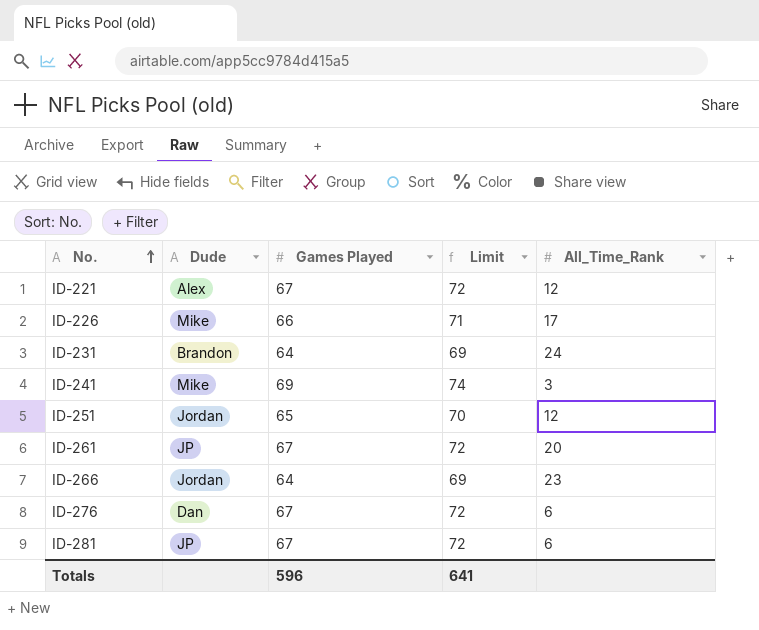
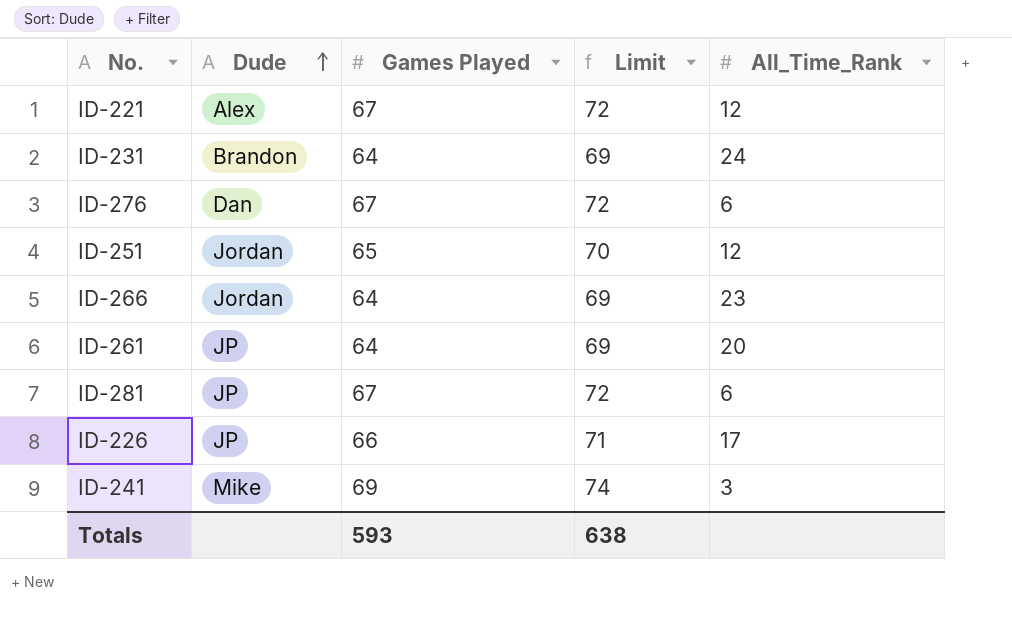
row order: No. ascending -> Dude ascending
ID-261 | Games Played: 67 -> 64
ID-261 | Limit: 72 -> 69
ID-226 | Dude: Mike -> JP
Totals | Games Played: 596 -> 593
Totals | Limit: 641 -> 638

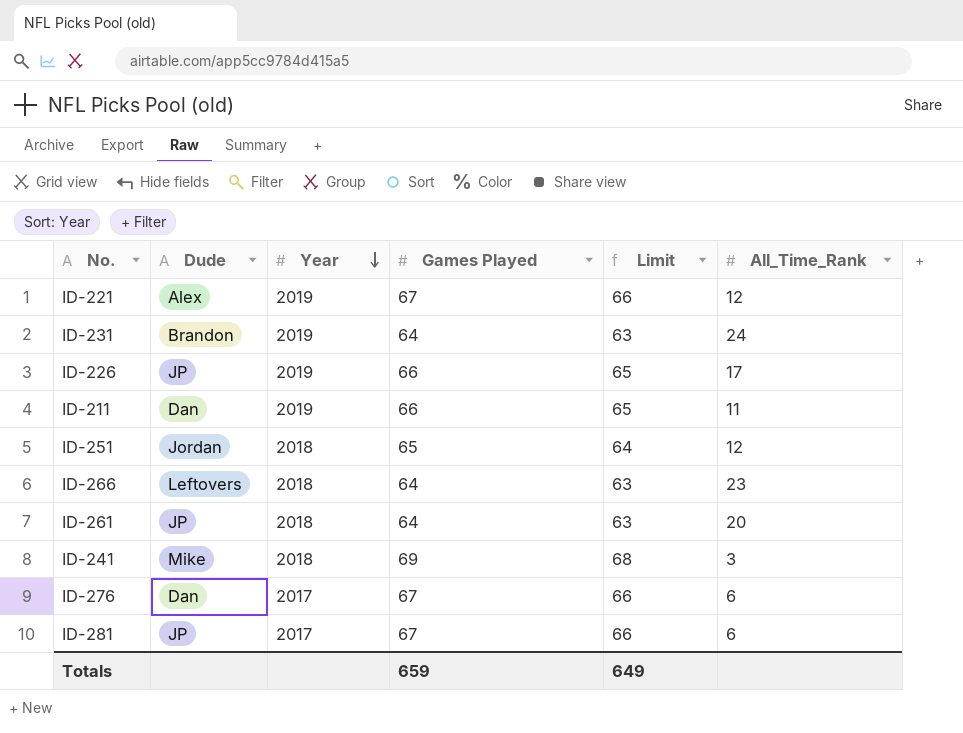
row order: Dude ascending -> Year descending
column Year | position: none -> 3
column Limit | formula: [Games Played] + 5 -> [Games Played] - 1
row ID-211: none -> Dan | 2019 | 66 | 65 | 11
ID-266 | Dude: Jordan -> Leftovers
Totals | Games Played: 593 -> 659
Totals | Limit: 638 -> 649

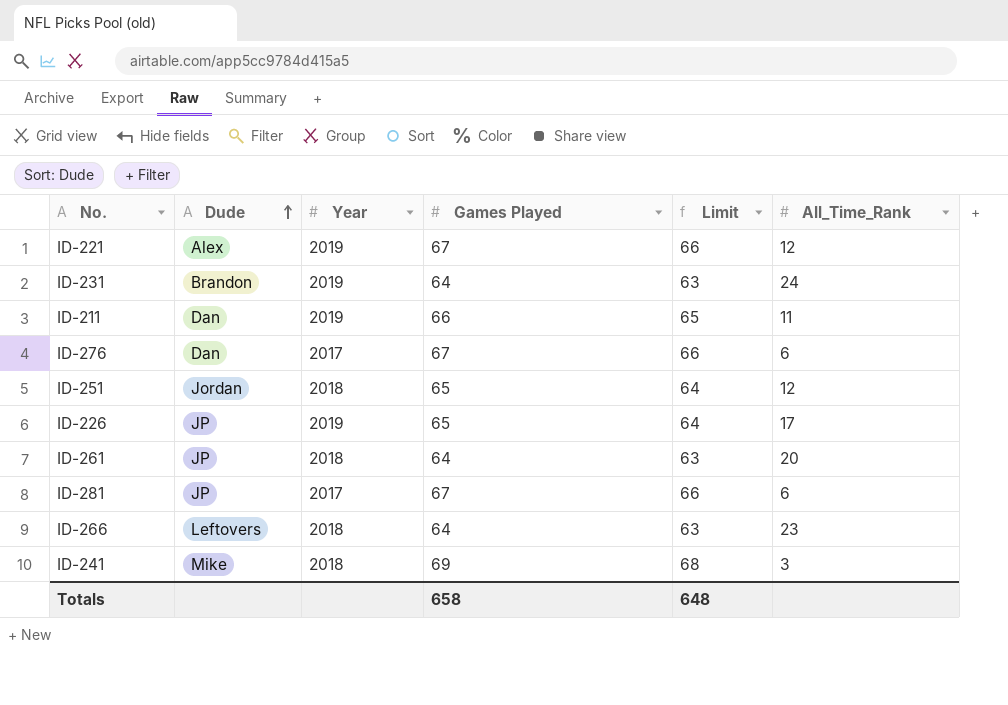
row order: Year descending -> Dude ascending
ID-226 | Games Played: 66 -> 65
ID-226 | Limit: 65 -> 64
Totals | Games Played: 659 -> 658
Totals | Limit: 649 -> 648

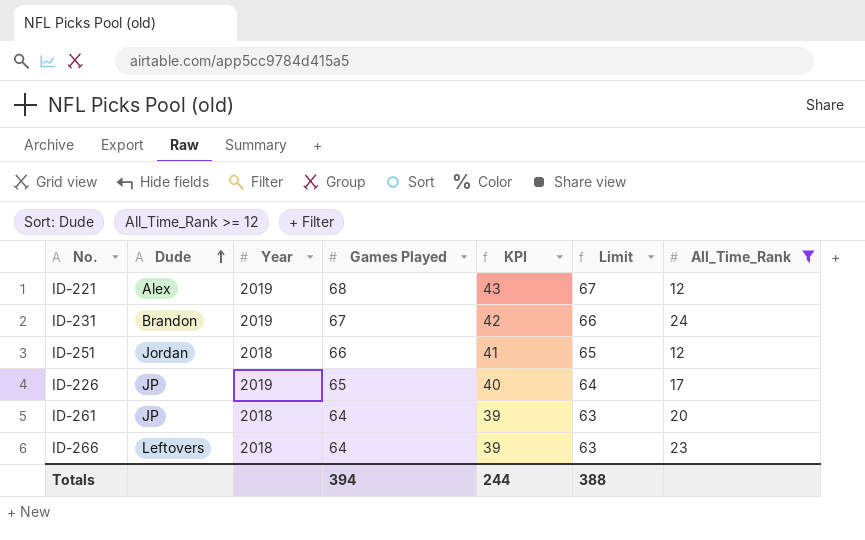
filter: none -> All_Time_Rank >= 12
column KPI | formula: none -> [Games Played] - 25
ID-221 | Games Played: 67 -> 68
ID-221 | Limit: 66 -> 67
ID-231 | Games Played: 64 -> 67
ID-231 | Limit: 63 -> 66
ID-251 | Games Played: 65 -> 66
ID-251 | Limit: 64 -> 65
Totals | Games Played: 658 -> 394
Totals | Limit: 648 -> 388

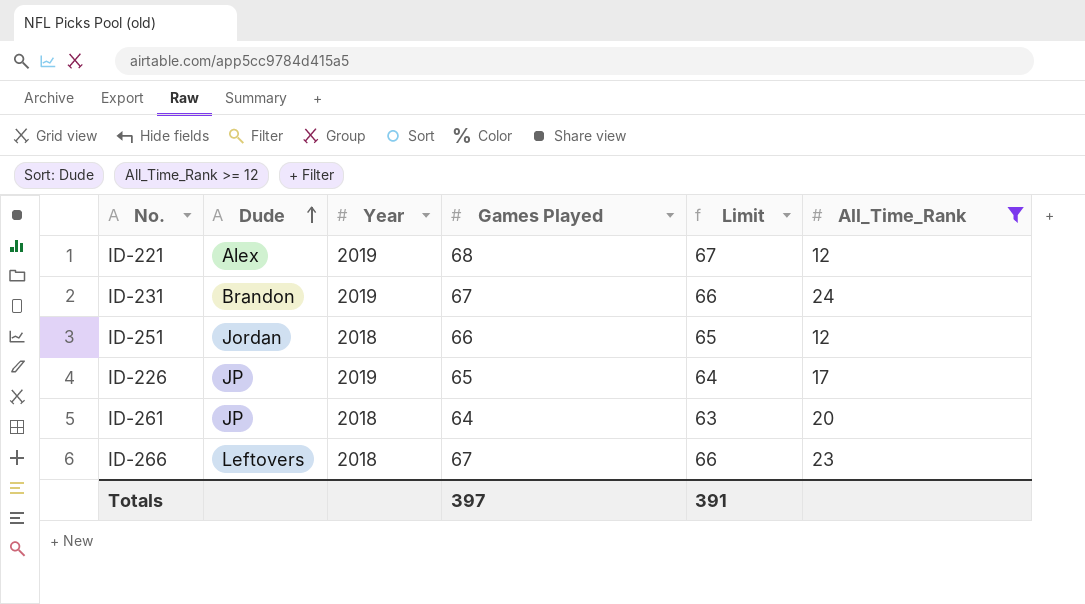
column KPI | formula: [Games Played] - 25 -> none
ID-266 | Games Played: 64 -> 67
ID-266 | Limit: 63 -> 66
Totals | Games Played: 394 -> 397
Totals | Limit: 388 -> 391

